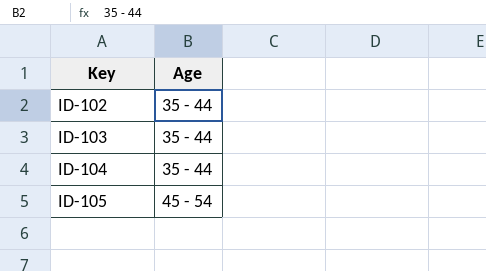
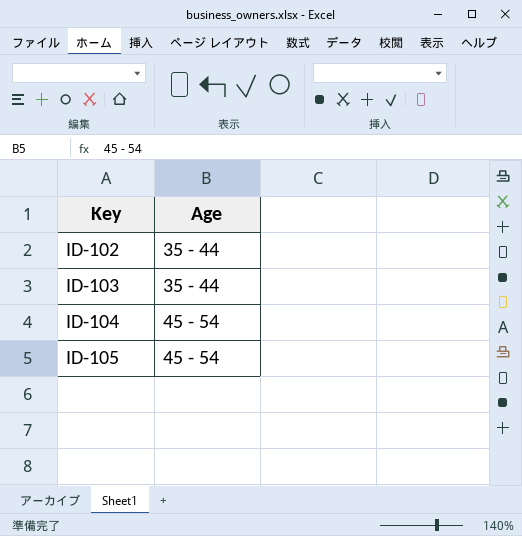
ID-104 | Age: 35 - 44 -> 45 - 54

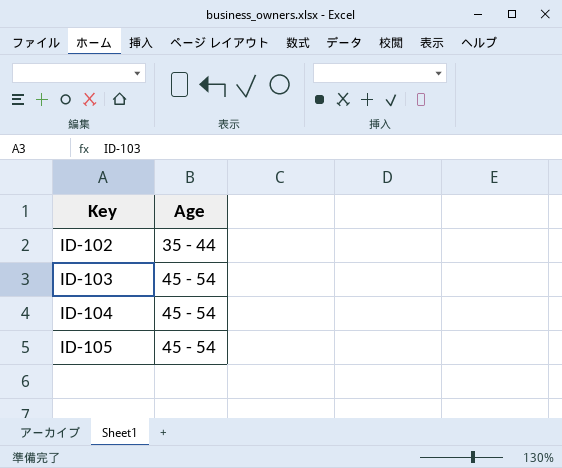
ID-103 | Age: 35 - 44 -> 45 - 54

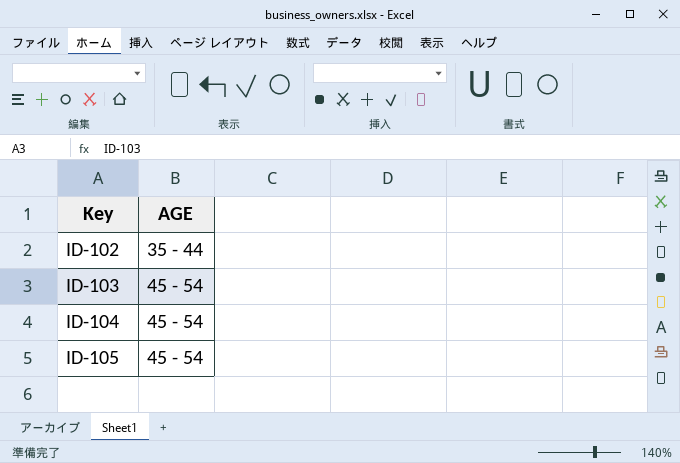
column name: Age -> AGE

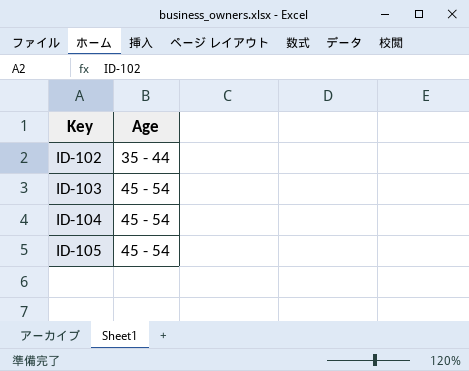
column name: AGE -> Age

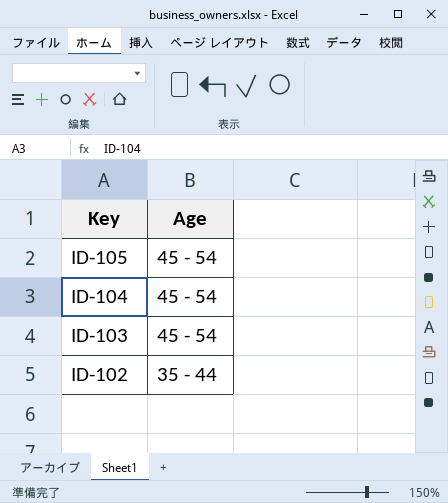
row order: Key ascending -> Key descending

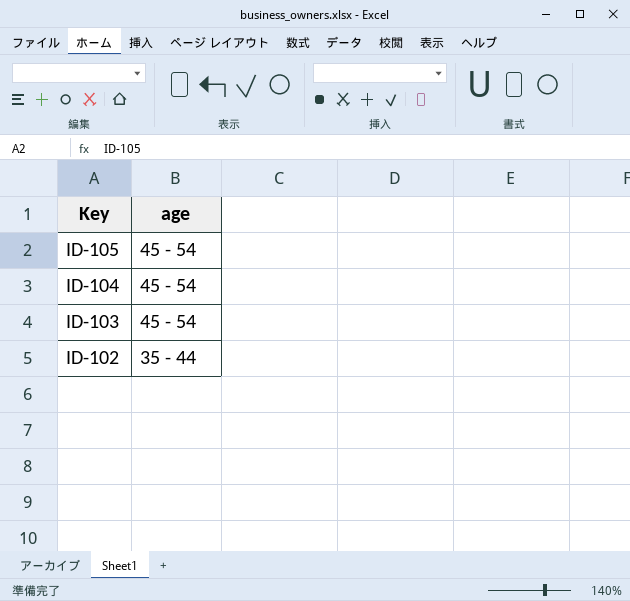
column name: Age -> age

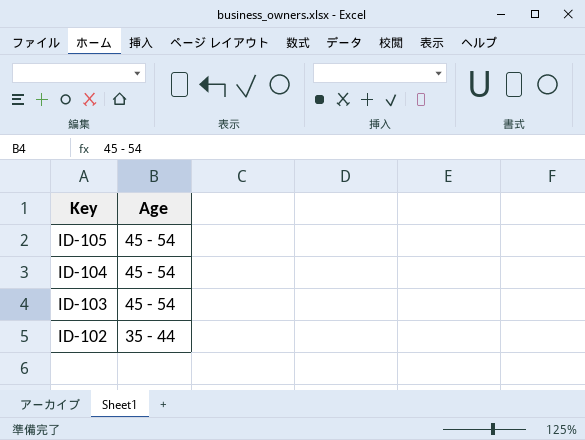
column name: age -> Age

